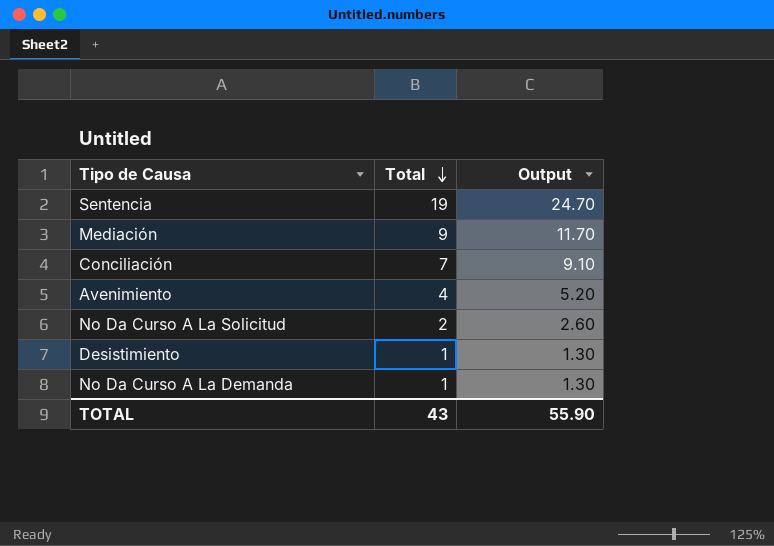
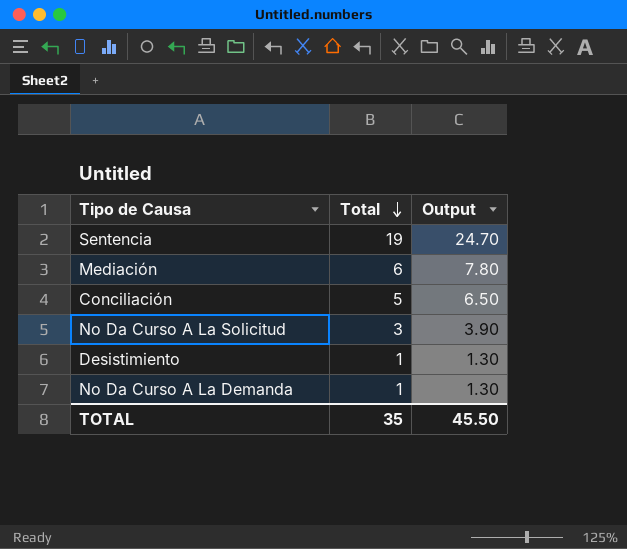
row Avenimiento: 4 | 5.20 -> none
Mediación | Total: 9 -> 6
Mediación | Output: 11.70 -> 7.80
Conciliación | Total: 7 -> 5
Conciliación | Output: 9.10 -> 6.50
No Da Curso A La Solicitud | Total: 2 -> 3
No Da Curso A La Solicitud | Output: 2.60 -> 3.90
TOTAL | Total: 43 -> 35
TOTAL | Output: 55.90 -> 45.50

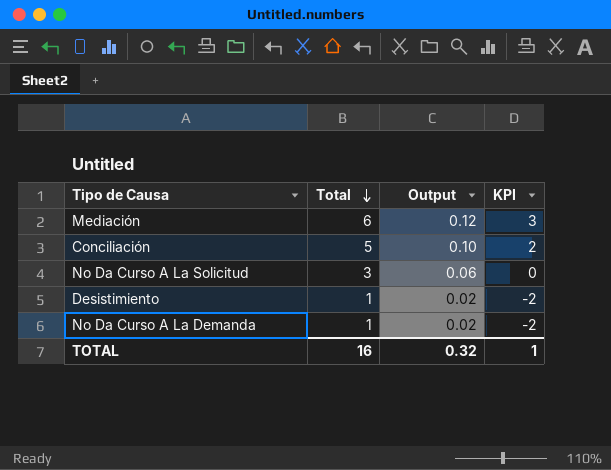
column Output | formula: [Total] * 1.3 -> [Total] * 0.02
column KPI | formula: none -> [Total] - 3
row Sentencia: 19 | 24.70 -> none
TOTAL | Total: 35 -> 16
TOTAL | Output: 45.50 -> 0.32

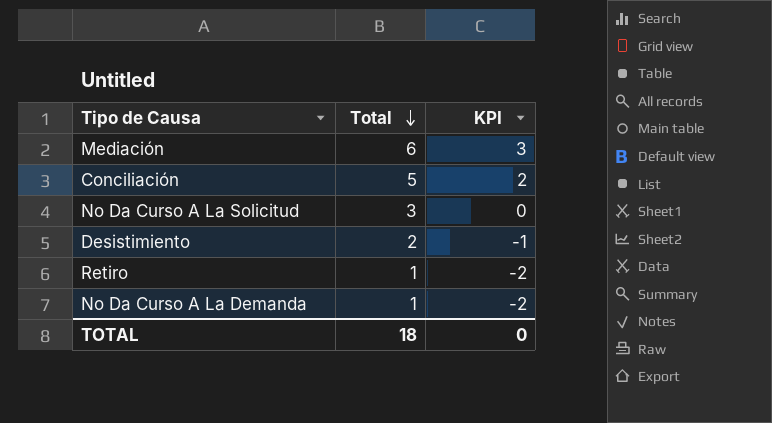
column Output | formula: [Total] * 0.02 -> none
Desistimiento | Total: 1 -> 2
Desistimiento | KPI: -2 -> -1
row Retiro: none -> 1 | -2
TOTAL | Total: 16 -> 18
TOTAL | KPI: 1 -> 0

